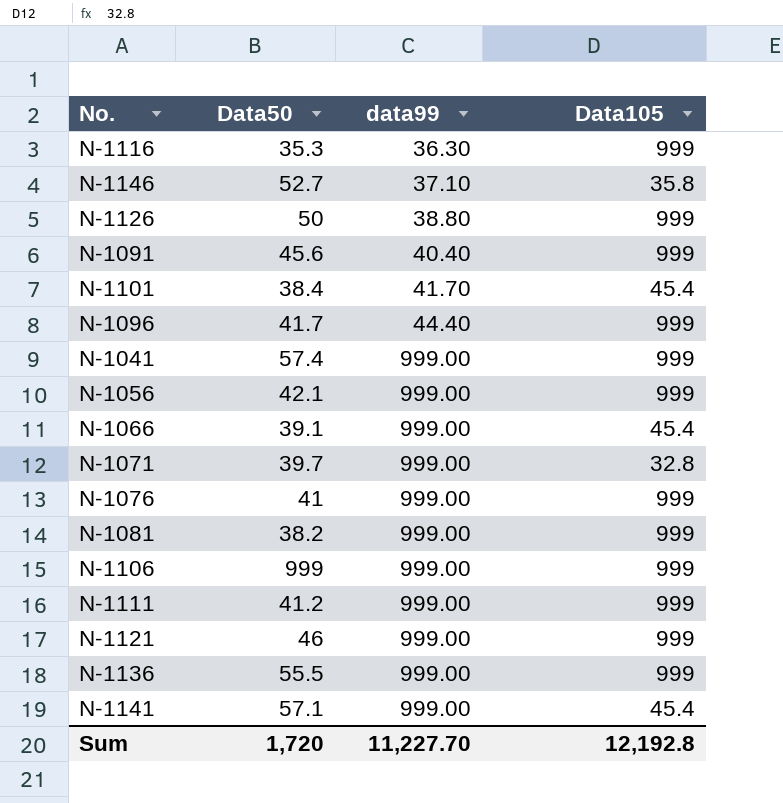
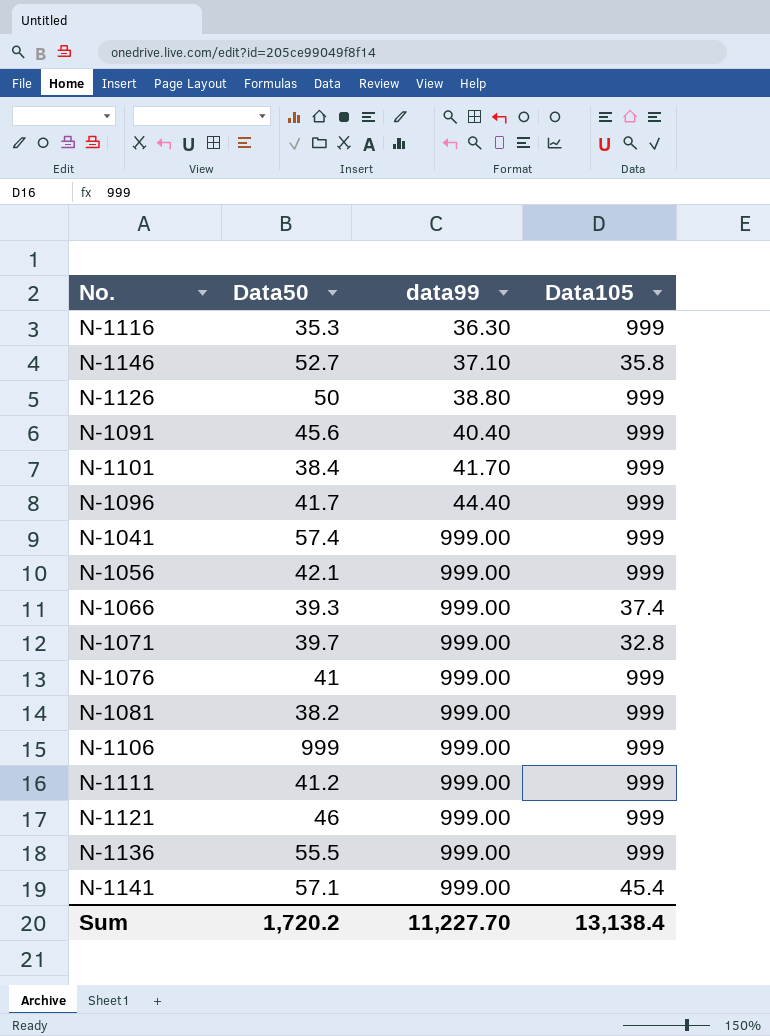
N-1101 | Data105: 45.4 -> 999
N-1066 | Data50: 39.1 -> 39.3
N-1066 | Data105: 45.4 -> 37.4
Sum | Data50: 1,720 -> 1,720.2
Sum | Data105: 12,192.8 -> 13,138.4

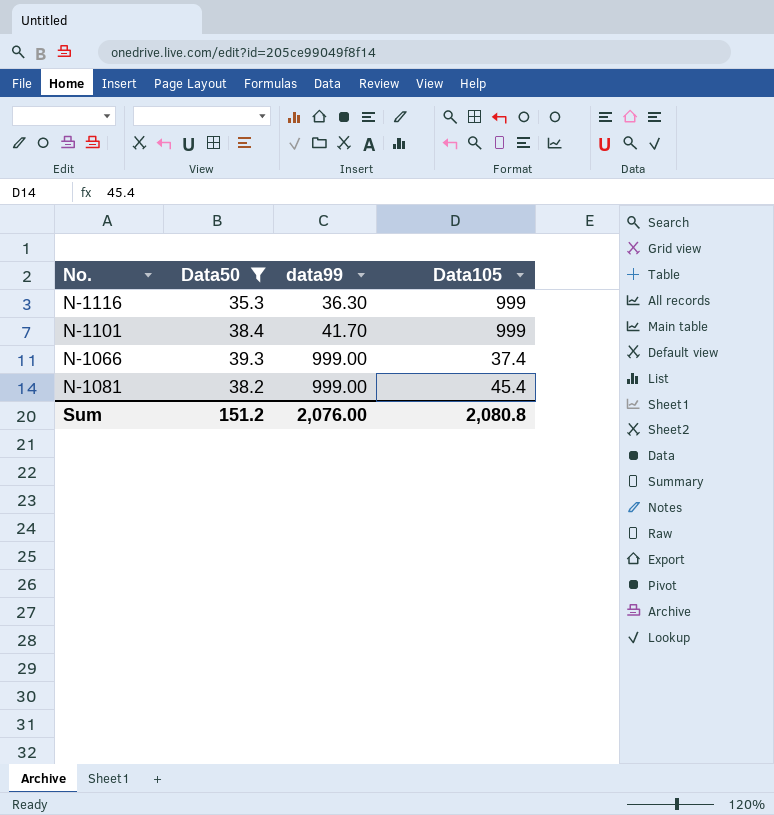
filter: none -> Data50 <= 39.3
N-1081 | Data105: 999 -> 45.4
Sum | Data50: 1,720.2 -> 151.2
Sum | data99: 11,227.70 -> 2,076.00
Sum | Data105: 13,138.4 -> 2,080.8

